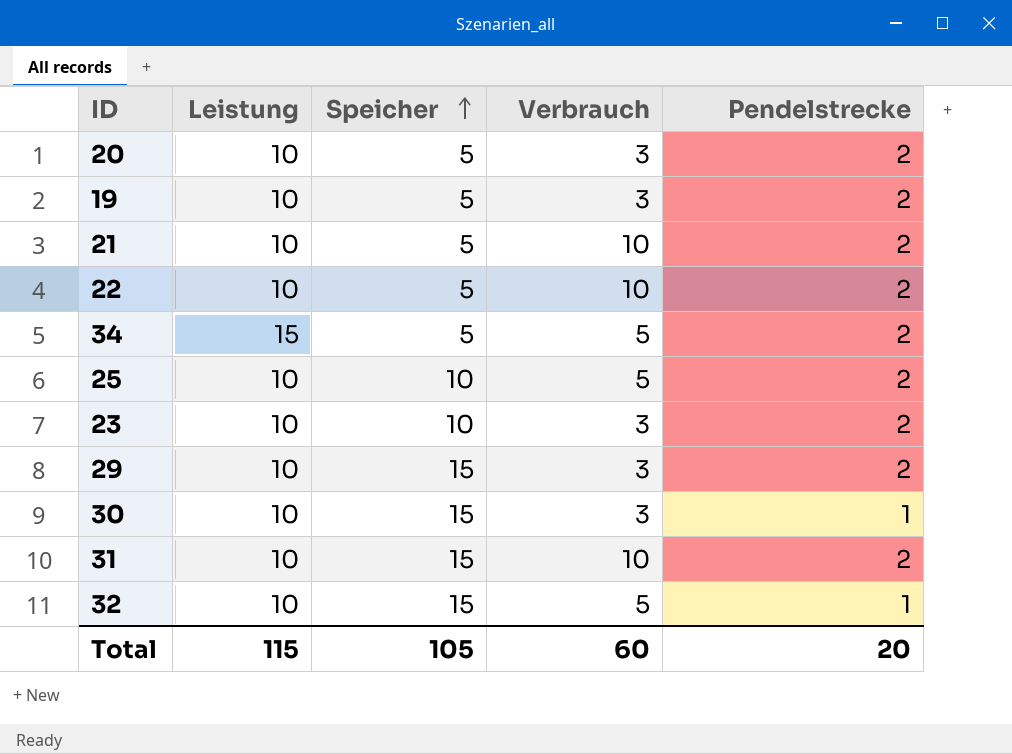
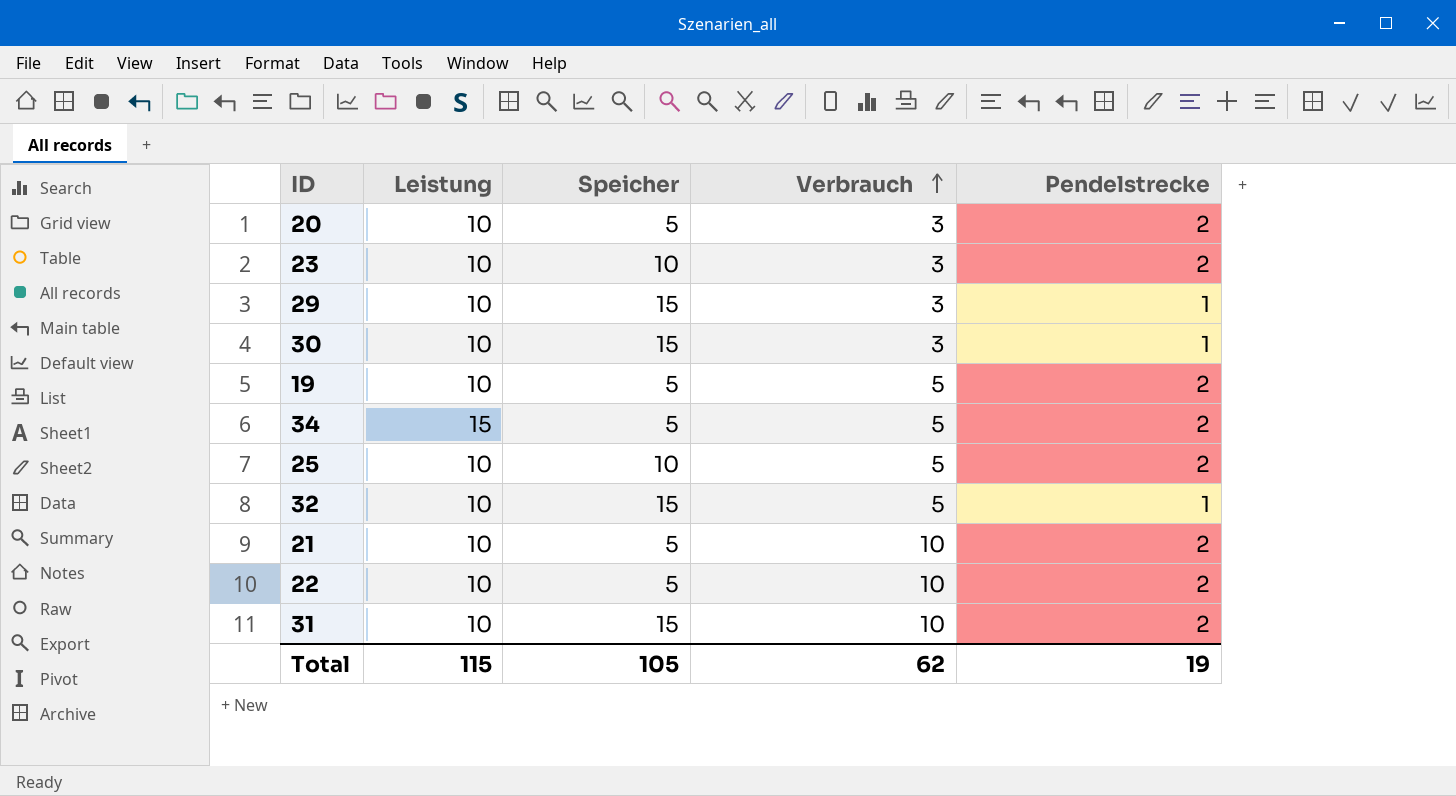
row order: Speicher ascending -> Verbrauch ascending
29 | Pendelstrecke: 2 -> 1
19 | Verbrauch: 3 -> 5
Total | Verbrauch: 60 -> 62
Total | Pendelstrecke: 20 -> 19

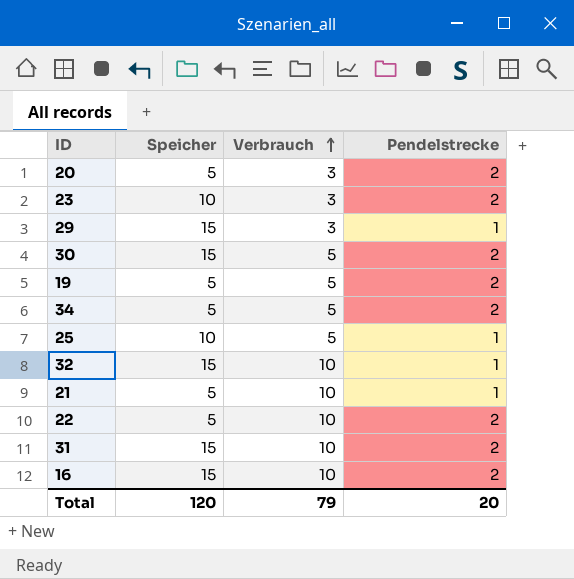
column Leistung | position: 2 -> none
30 | Verbrauch: 3 -> 5
30 | Pendelstrecke: 1 -> 2
25 | Pendelstrecke: 2 -> 1
32 | Verbrauch: 5 -> 10
21 | Pendelstrecke: 2 -> 1
row 16: none -> 15 | 10 | 2
Total | Speicher: 105 -> 120
Total | Verbrauch: 62 -> 79
Total | Pendelstrecke: 19 -> 20

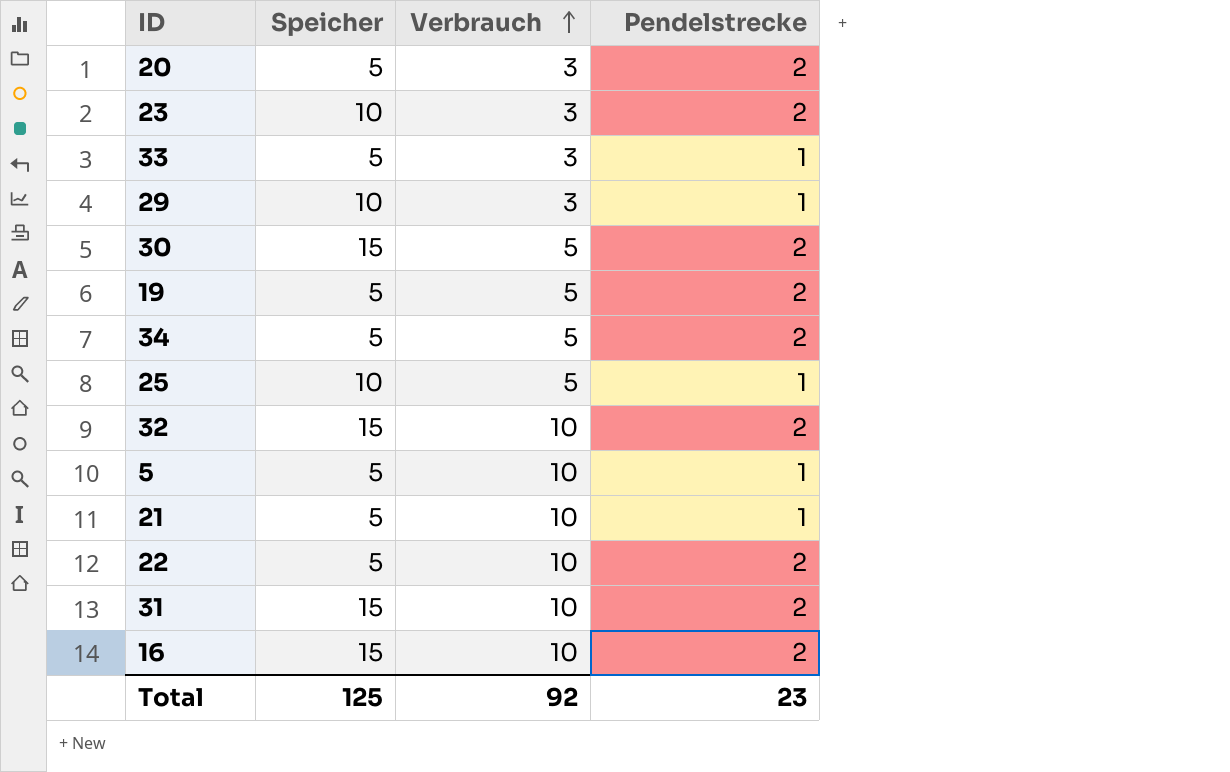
row 33: none -> 5 | 3 | 1
29 | Speicher: 15 -> 10
32 | Pendelstrecke: 1 -> 2
row 5: none -> 5 | 10 | 1
Total | Speicher: 120 -> 125
Total | Verbrauch: 79 -> 92
Total | Pendelstrecke: 20 -> 23

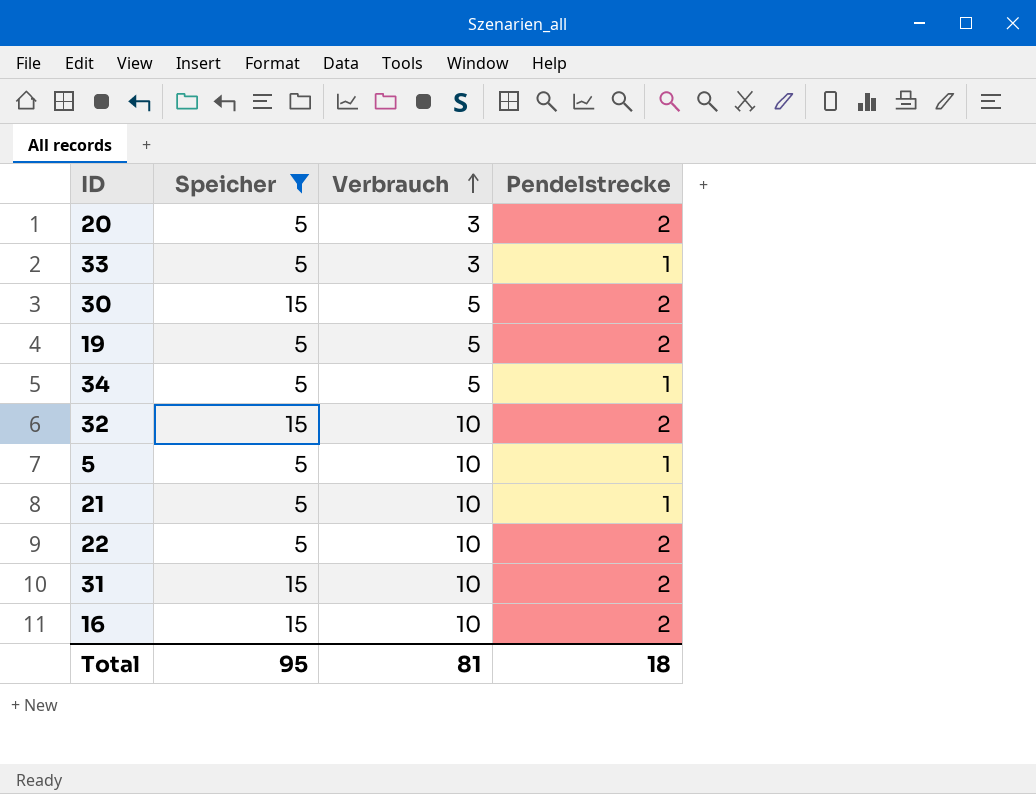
filter: none -> Speicher != 10
34 | Pendelstrecke: 2 -> 1
Total | Speicher: 125 -> 95
Total | Verbrauch: 92 -> 81
Total | Pendelstrecke: 23 -> 18

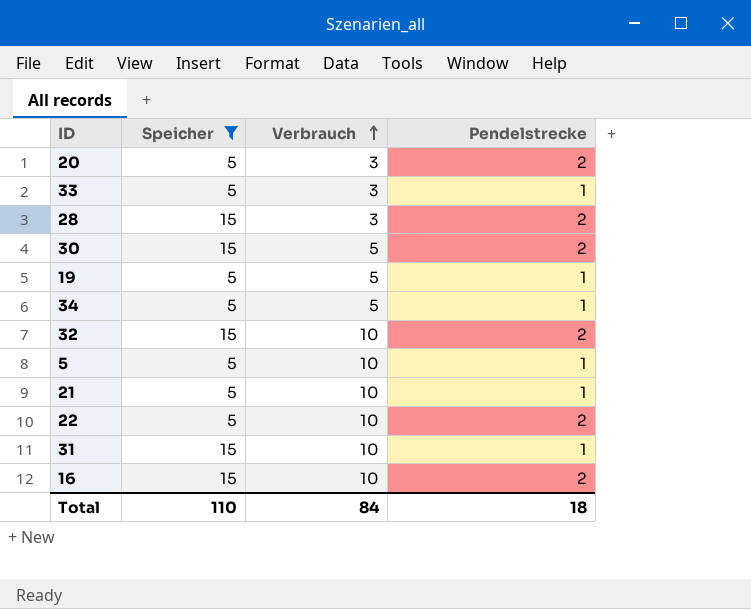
row 28: none -> 15 | 3 | 2
19 | Pendelstrecke: 2 -> 1
31 | Pendelstrecke: 2 -> 1
Total | Speicher: 95 -> 110
Total | Verbrauch: 81 -> 84

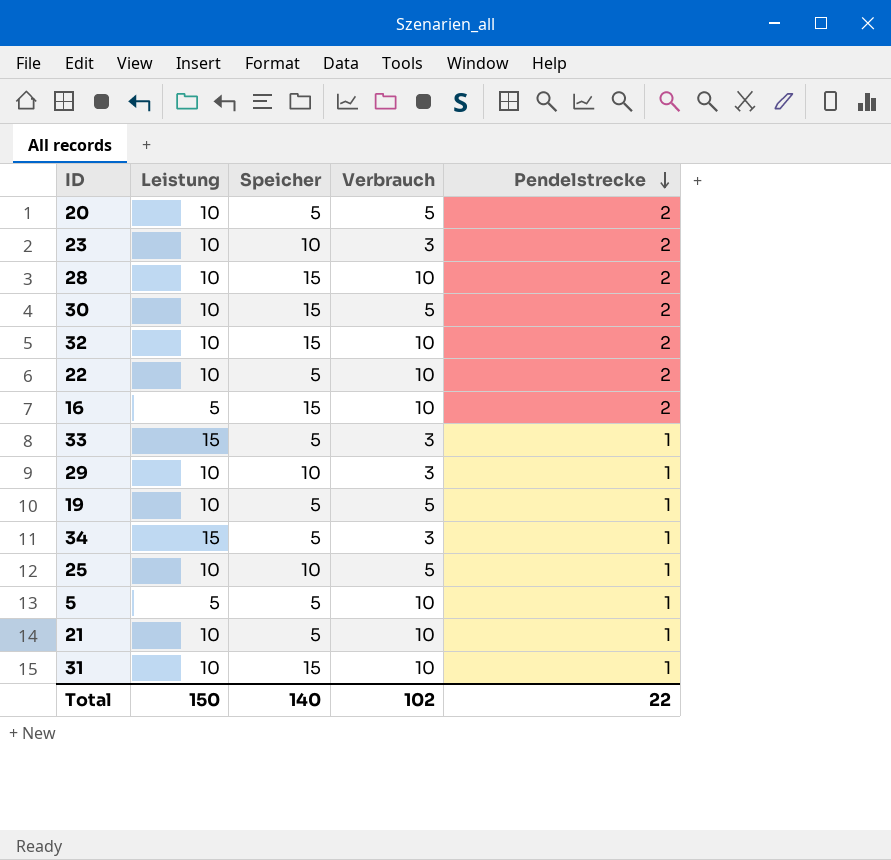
filter: Speicher != 10 -> none
row order: Verbrauch ascending -> Pendelstrecke descending
column Leistung | position: none -> 2
20 | Verbrauch: 3 -> 5
28 | Verbrauch: 3 -> 10
34 | Verbrauch: 5 -> 3
Total | Speicher: 110 -> 140
Total | Verbrauch: 84 -> 102
Total | Pendelstrecke: 18 -> 22

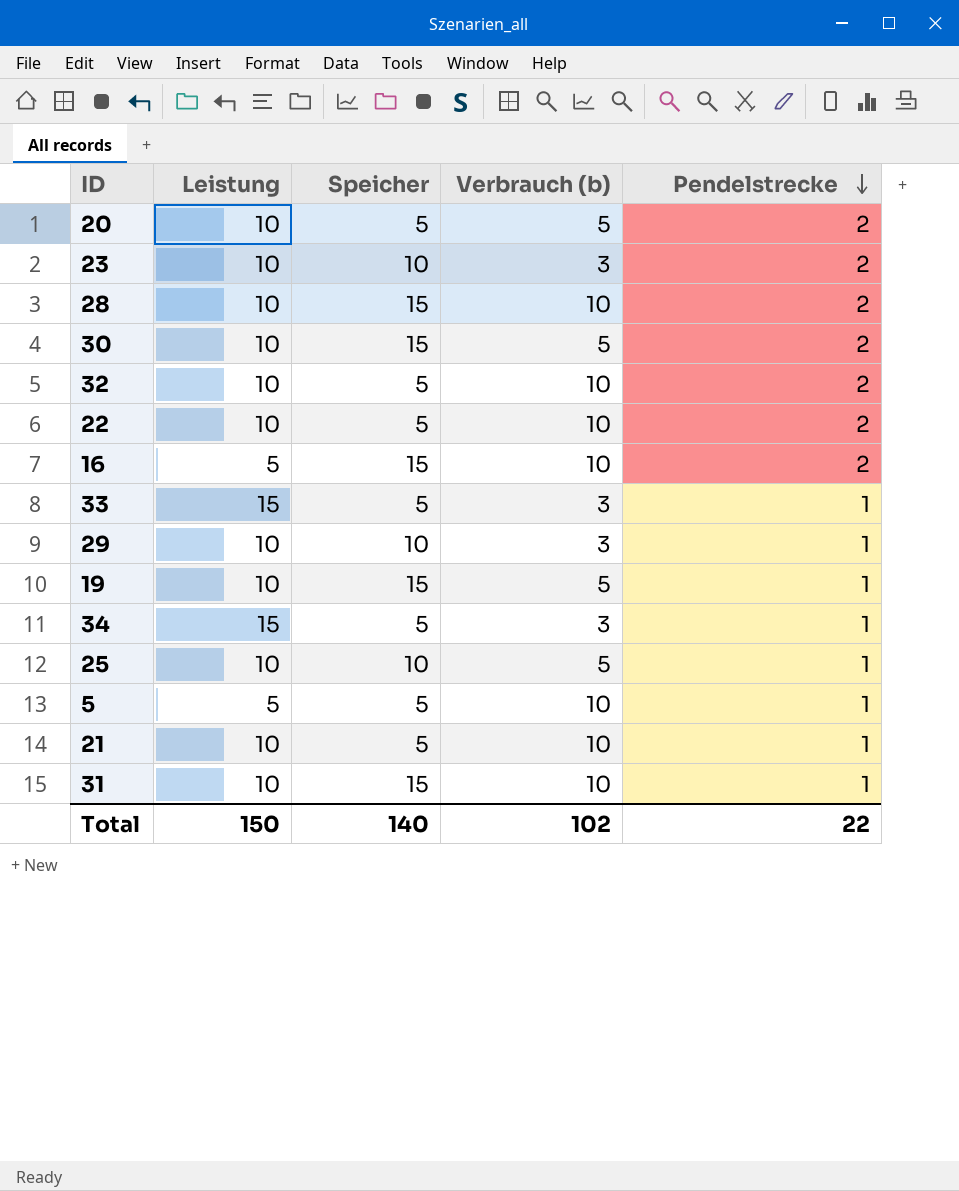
column name: Verbrauch -> Verbrauch (b)
32 | Speicher: 15 -> 5
19 | Speicher: 5 -> 15

